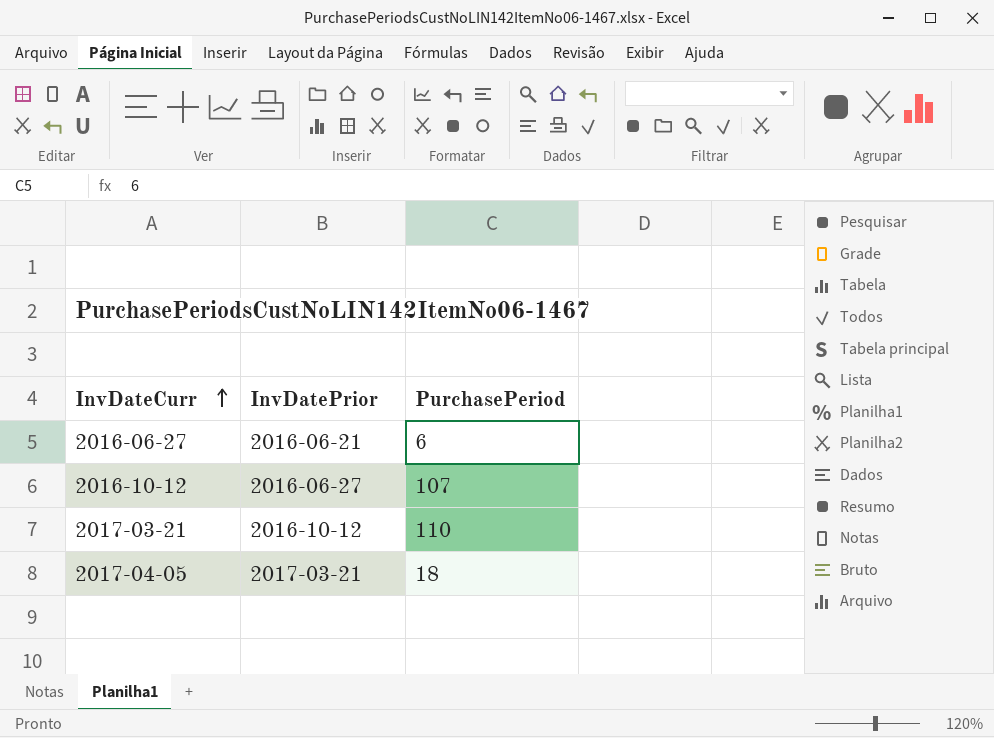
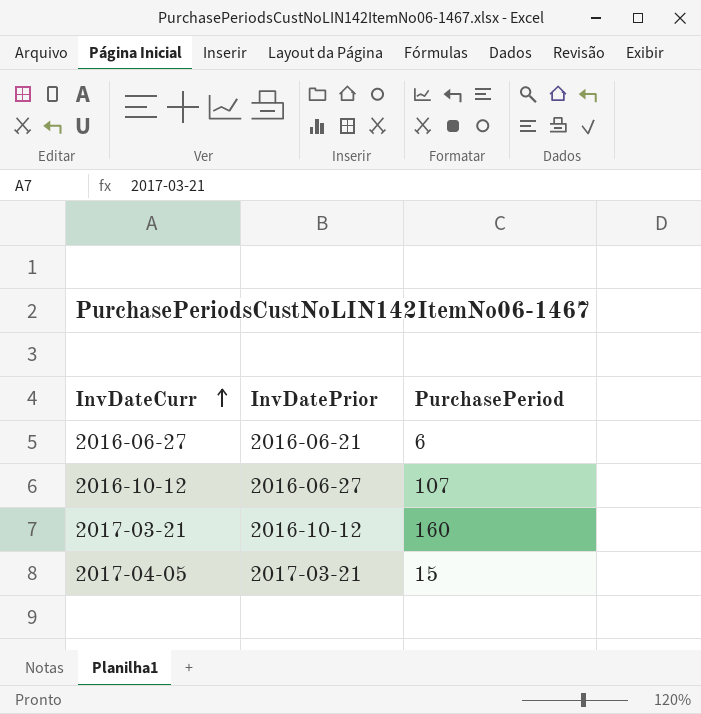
2017-03-21 | PurchasePeriod: 110 -> 160
2017-04-05 | PurchasePeriod: 18 -> 15

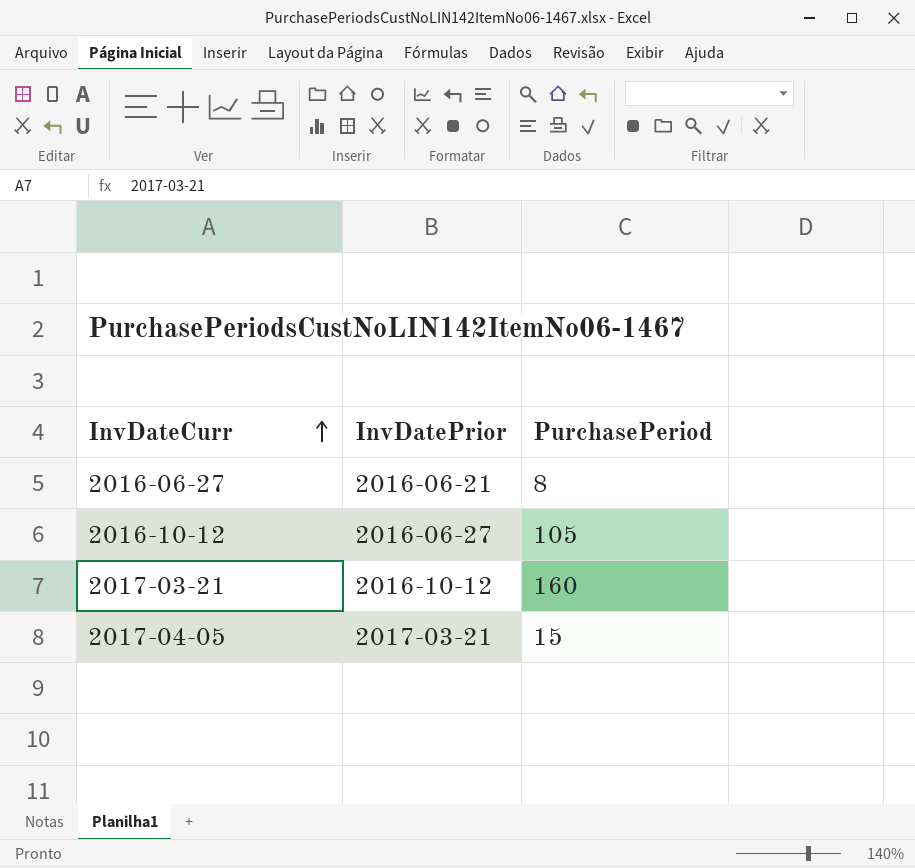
2016-06-27 | PurchasePeriod: 6 -> 8
2016-10-12 | PurchasePeriod: 107 -> 105

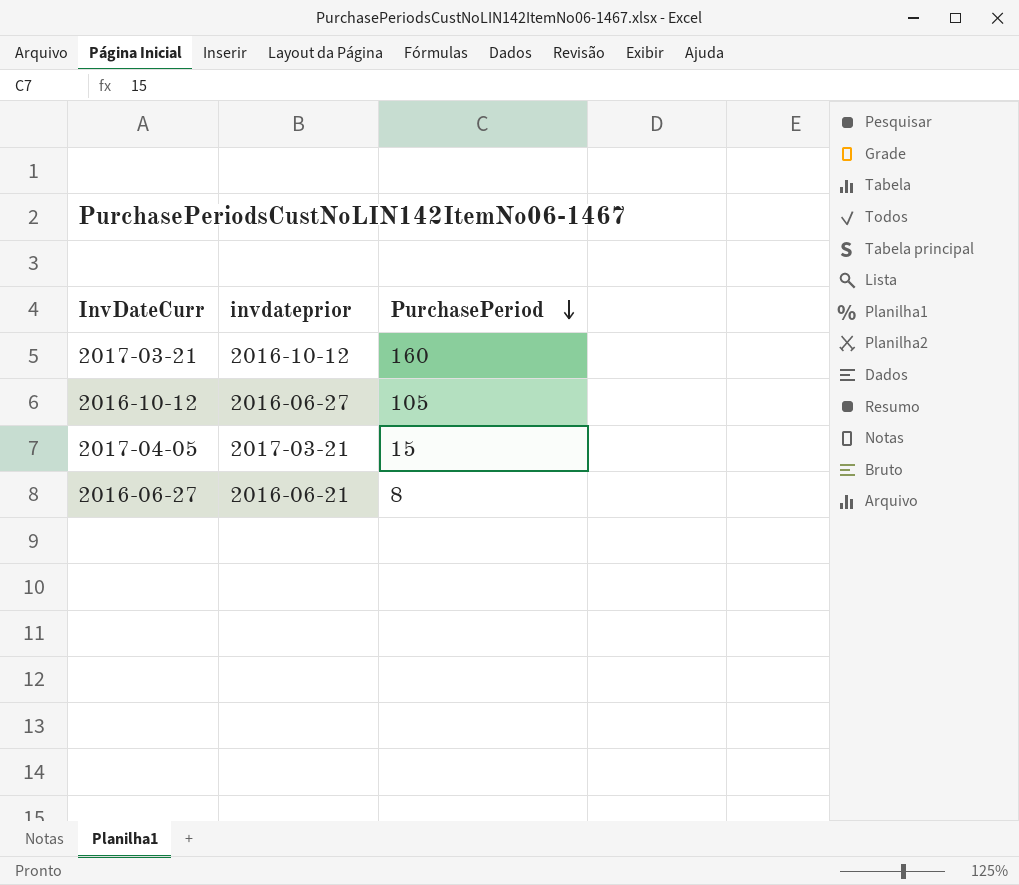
row order: InvDateCurr ascending -> PurchasePeriod descending
column name: InvDatePrior -> invdateprior

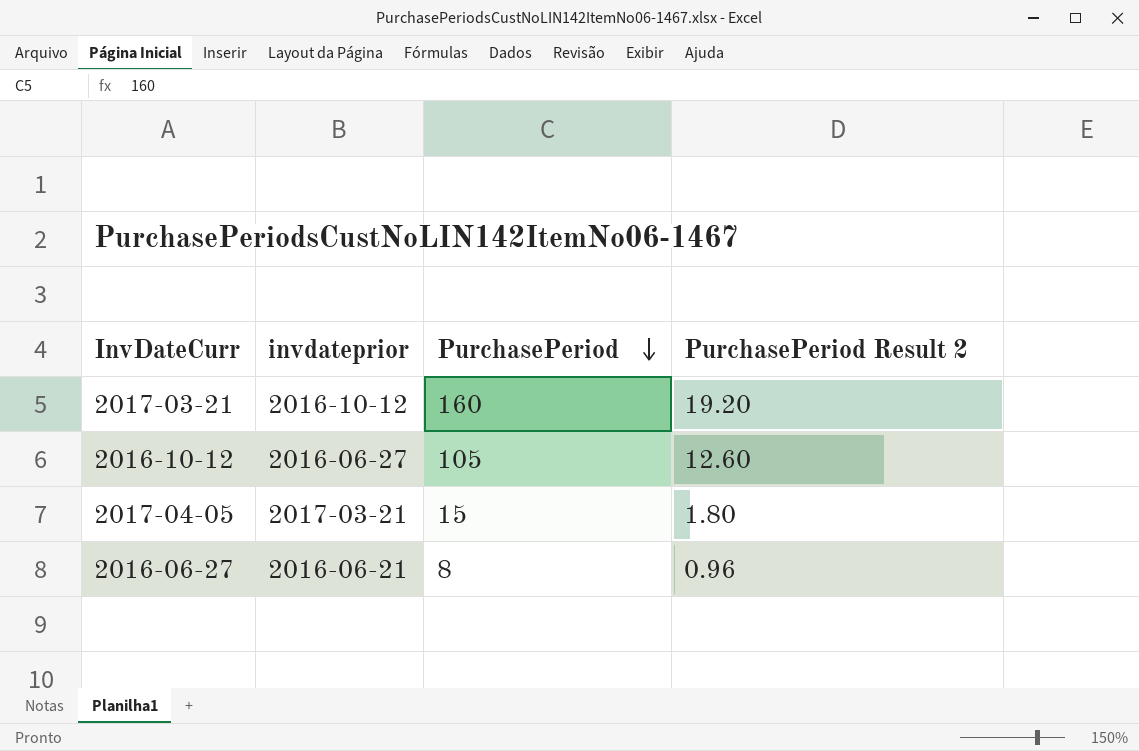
column PurchasePeriod Result 2 | formula: none -> [PurchasePeriod] * 0.12

